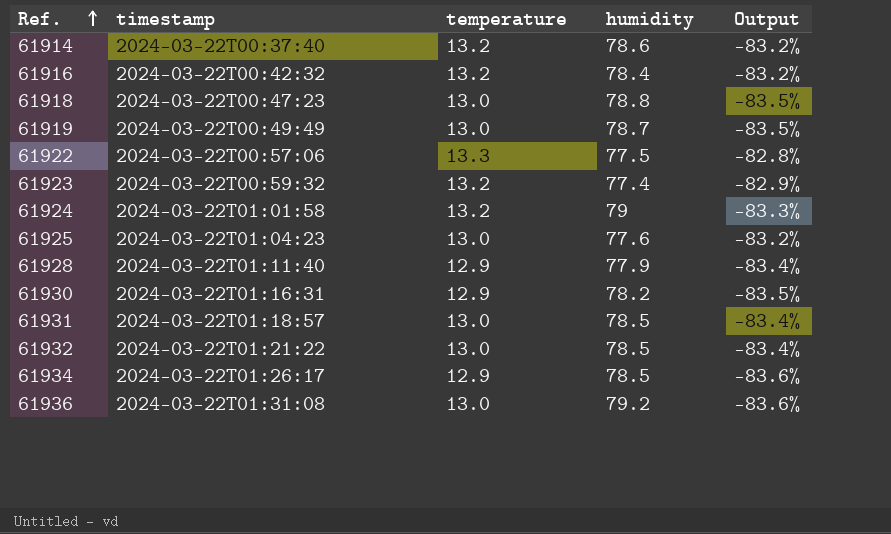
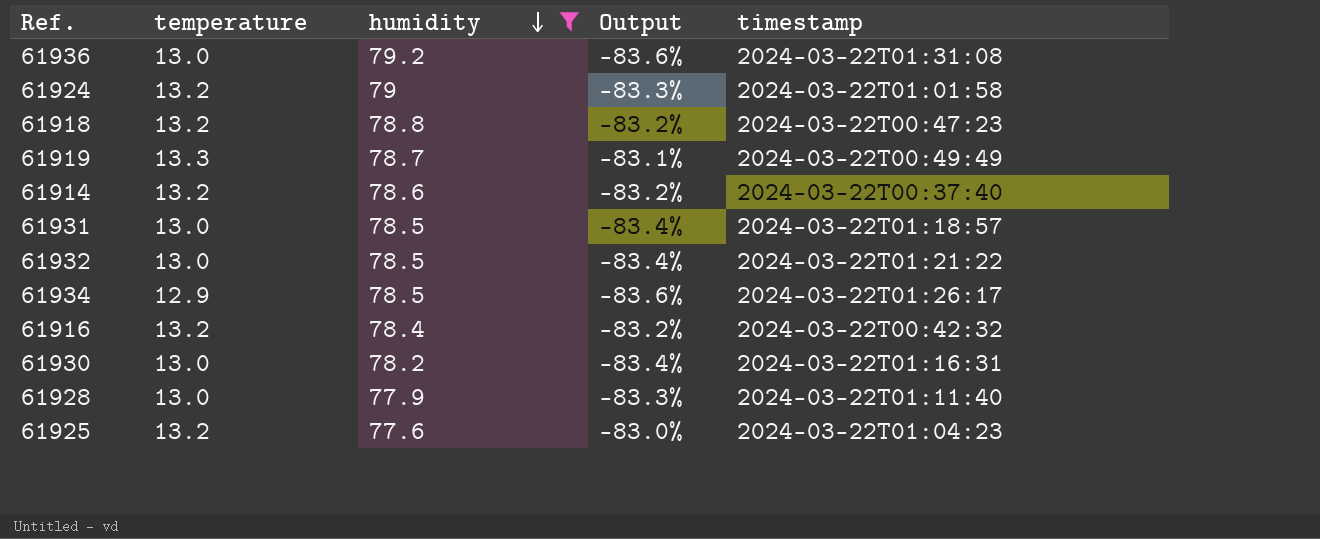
filter: none -> humidity >= 77.6
row order: Ref. ascending -> humidity descending
column timestamp | position: 2 -> 5
61918 | temperature: 13.0 -> 13.2
61918 | Output: -83.5% -> -83.2%
61919 | temperature: 13.0 -> 13.3
61919 | Output: -83.5% -> -83.1%
61930 | temperature: 12.9 -> 13.0
61930 | Output: -83.5% -> -83.4%
61928 | temperature: 12.9 -> 13.0
61928 | Output: -83.4% -> -83.3%
61925 | temperature: 13.0 -> 13.2
61925 | Output: -83.2% -> -83.0%

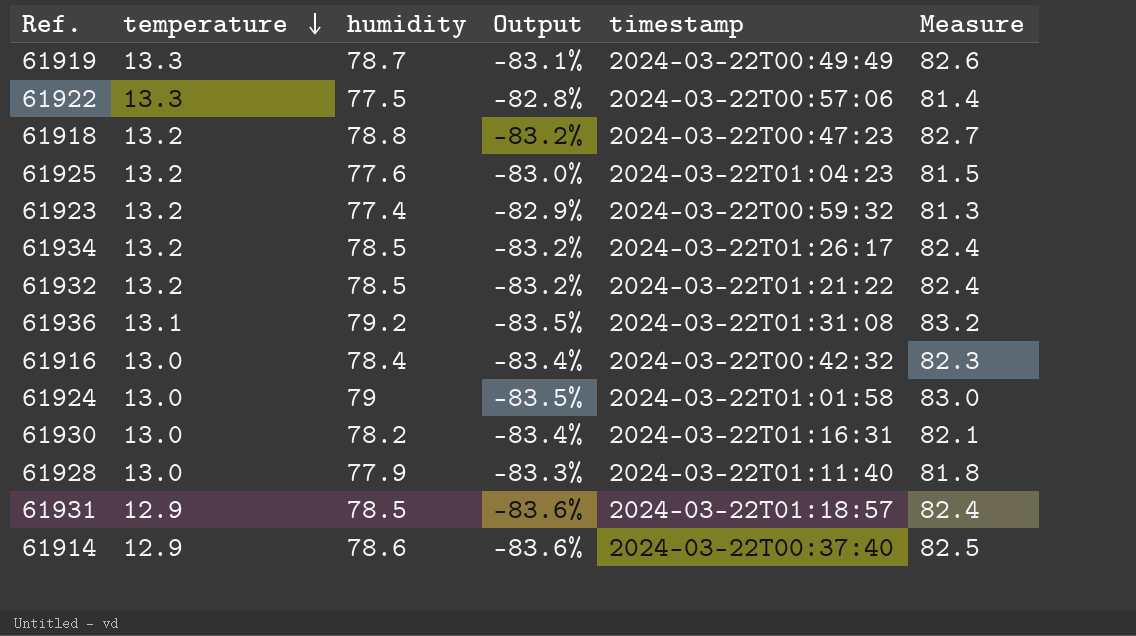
filter: humidity >= 77.6 -> none
row order: humidity descending -> temperature descending
column Measure | formula: none -> [humidity] * 1.05
61934 | temperature: 12.9 -> 13.2
61934 | Output: -83.6% -> -83.2%
61932 | temperature: 13.0 -> 13.2
61932 | Output: -83.4% -> -83.2%
61936 | temperature: 13.0 -> 13.1
61936 | Output: -83.6% -> -83.5%
61916 | temperature: 13.2 -> 13.0
61916 | Output: -83.2% -> -83.4%
61924 | temperature: 13.2 -> 13.0
61924 | Output: -83.3% -> -83.5%
61931 | temperature: 13.0 -> 12.9
61931 | Output: -83.4% -> -83.6%
61914 | temperature: 13.2 -> 12.9
61914 | Output: -83.2% -> -83.6%

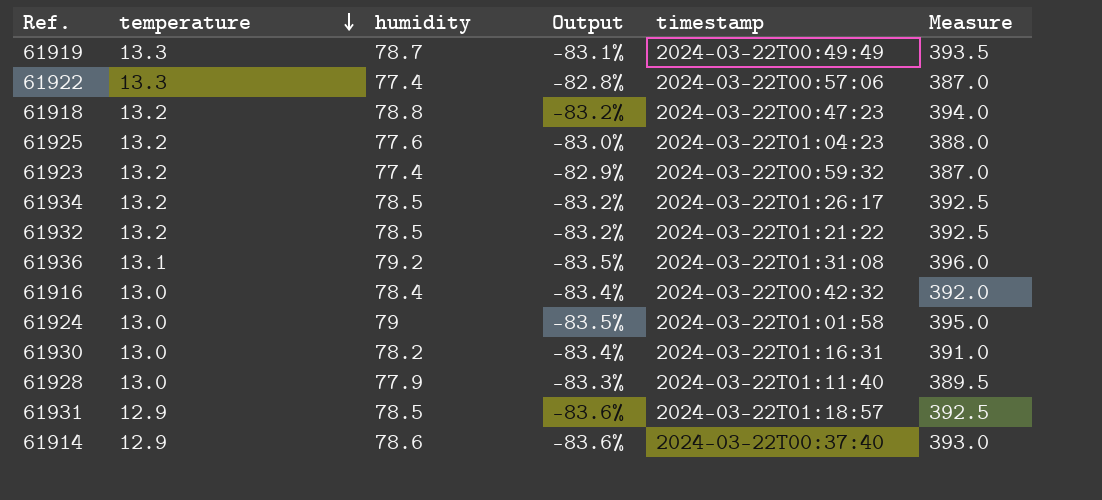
column Measure | formula: [humidity] * 1.05 -> [humidity] * 5
61922 | humidity: 77.5 -> 77.4

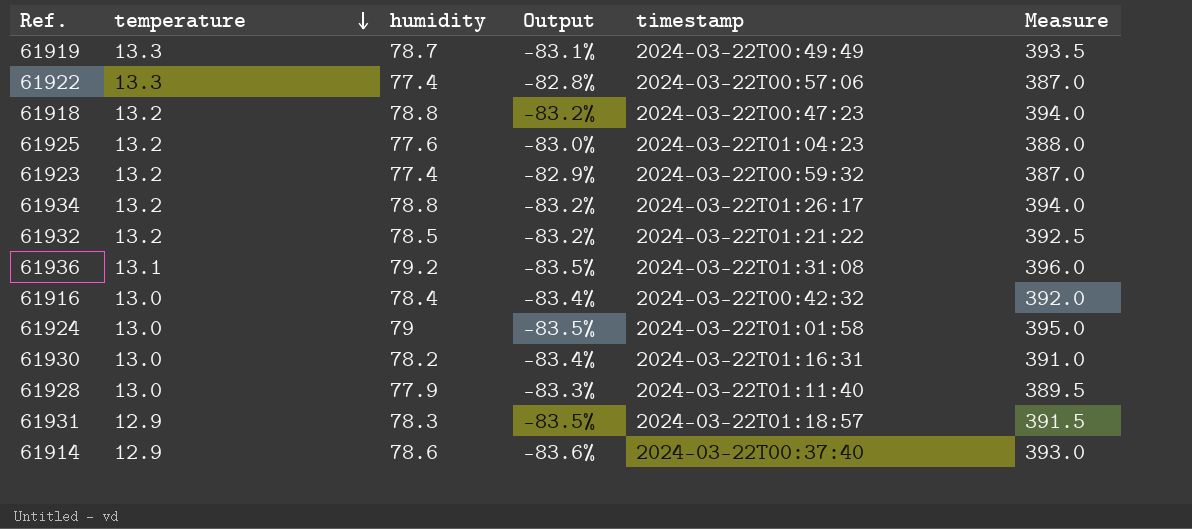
61934 | humidity: 78.5 -> 78.8
61934 | Measure: 392.5 -> 394.0
61931 | humidity: 78.5 -> 78.3
61931 | Output: -83.6% -> -83.5%
61931 | Measure: 392.5 -> 391.5

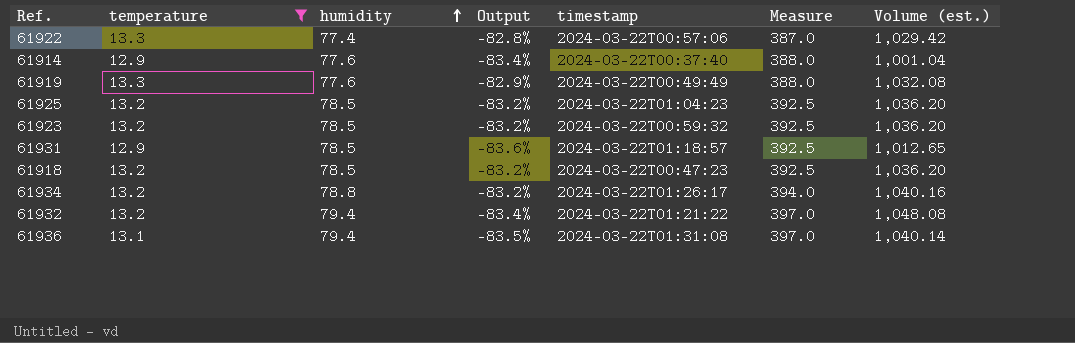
filter: none -> temperature != 13.0
row order: temperature descending -> humidity ascending
column Volume (est.) | formula: none -> [temperature] * [humidity]
61914 | humidity: 78.6 -> 77.6
61914 | Output: -83.6% -> -83.4%
61914 | Measure: 393.0 -> 388.0
61919 | humidity: 78.7 -> 77.6
61919 | Output: -83.1% -> -82.9%
61919 | Measure: 393.5 -> 388.0
61925 | humidity: 77.6 -> 78.5
61925 | Output: -83.0% -> -83.2%
61925 | Measure: 388.0 -> 392.5
61923 | humidity: 77.4 -> 78.5
61923 | Output: -82.9% -> -83.2%
61923 | Measure: 387.0 -> 392.5
61931 | humidity: 78.3 -> 78.5
61931 | Output: -83.5% -> -83.6%
61931 | Measure: 391.5 -> 392.5
61918 | humidity: 78.8 -> 78.5
61918 | Measure: 394.0 -> 392.5
61932 | humidity: 78.5 -> 79.4
61932 | Output: -83.2% -> -83.4%
61932 | Measure: 392.5 -> 397.0
61936 | humidity: 79.2 -> 79.4
61936 | Measure: 396.0 -> 397.0

